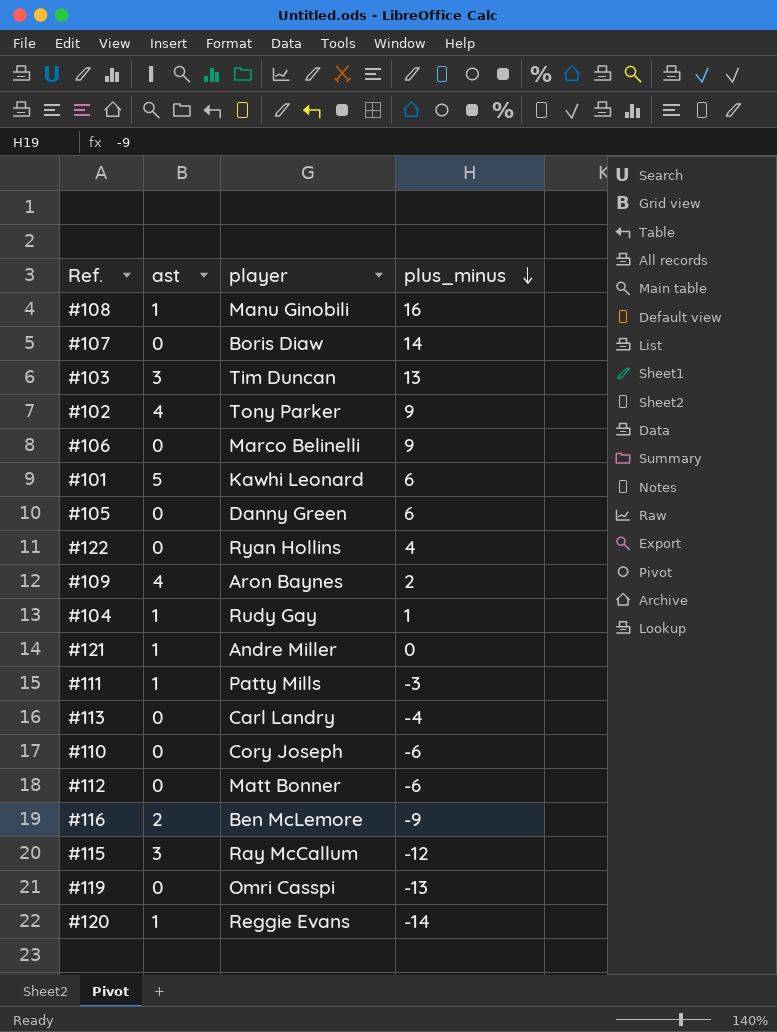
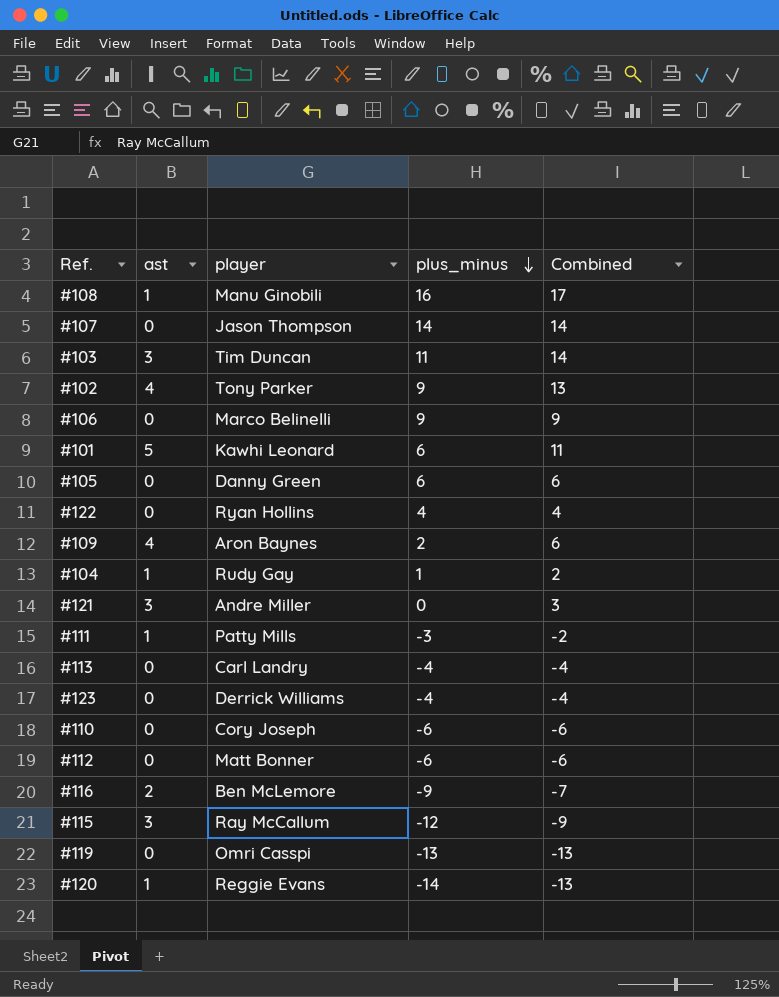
column Combined | formula: none -> [ast] + [plus_minus]
#107 | player: Boris Diaw -> Jason Thompson
#103 | plus_minus: 13 -> 11
#121 | ast: 1 -> 3
row #123: none -> 0 | Derrick Williams | -4 | -4

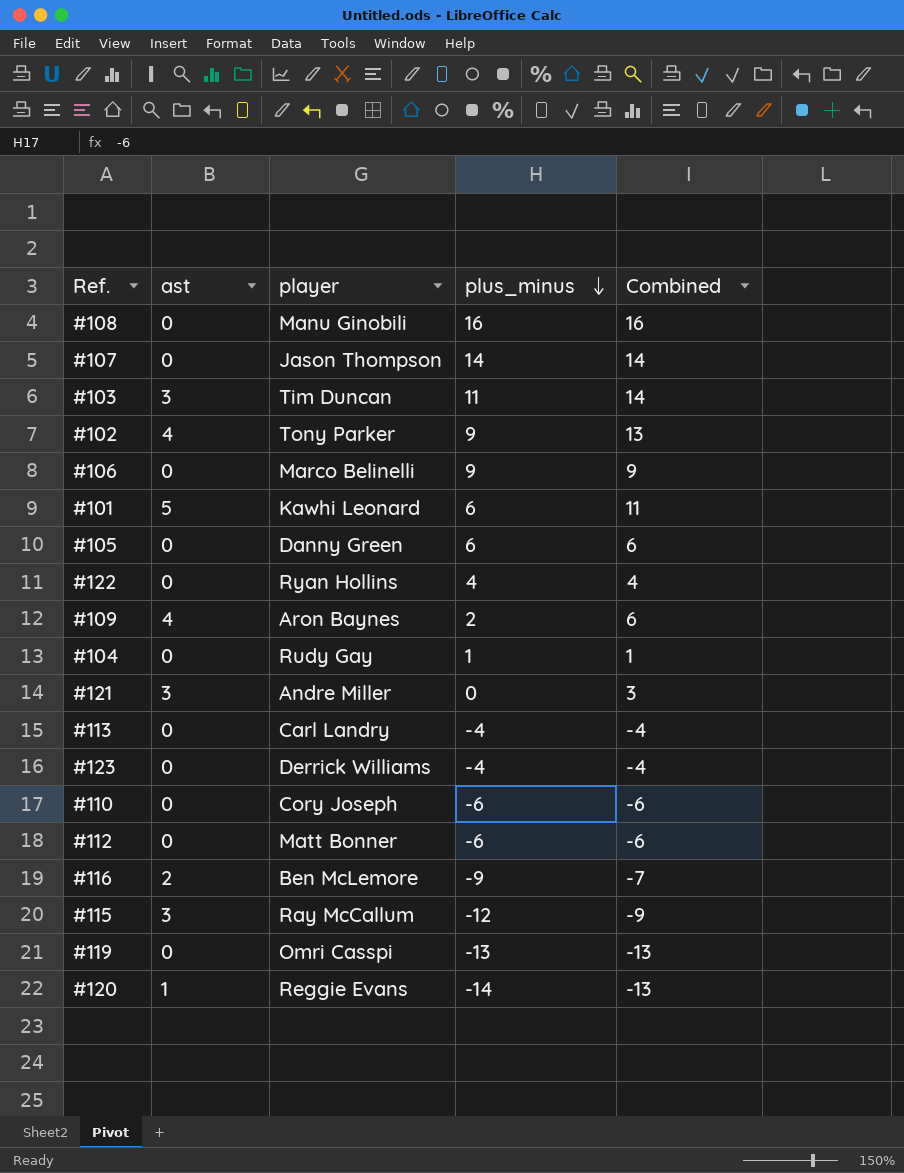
row #111: 1 | Patty Mills | -3 | -2 -> none
#108 | ast: 1 -> 0
#108 | Combined: 17 -> 16
#104 | ast: 1 -> 0
#104 | Combined: 2 -> 1

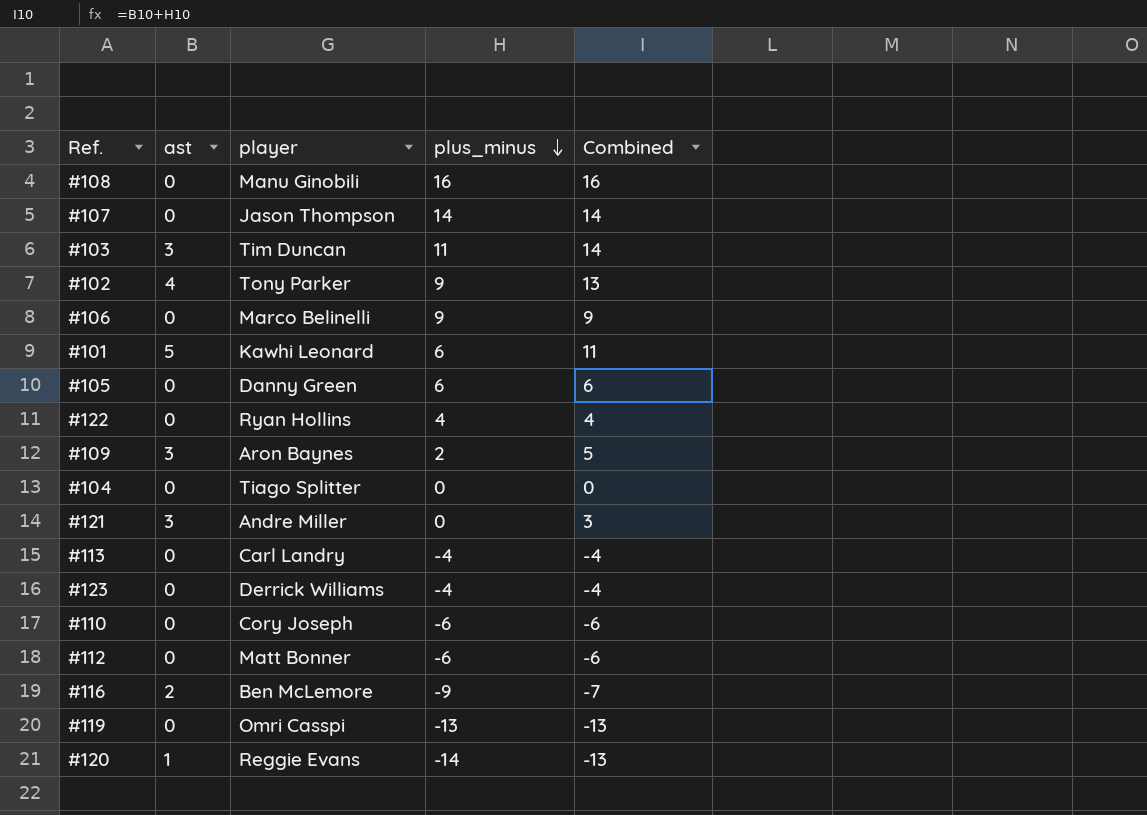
row #115: 3 | Ray McCallum | -12 | -9 -> none
#109 | ast: 4 -> 3
#109 | Combined: 6 -> 5
#104 | player: Rudy Gay -> Tiago Splitter
#104 | plus_minus: 1 -> 0
#104 | Combined: 1 -> 0

